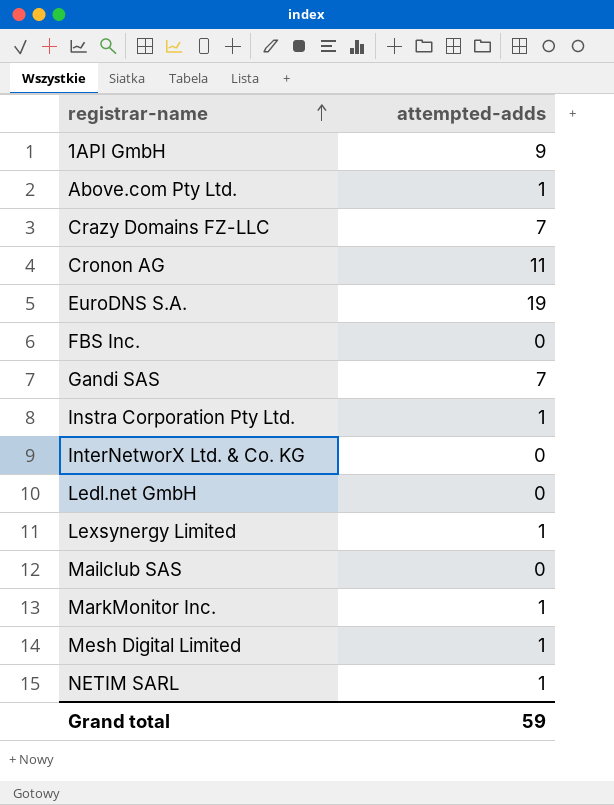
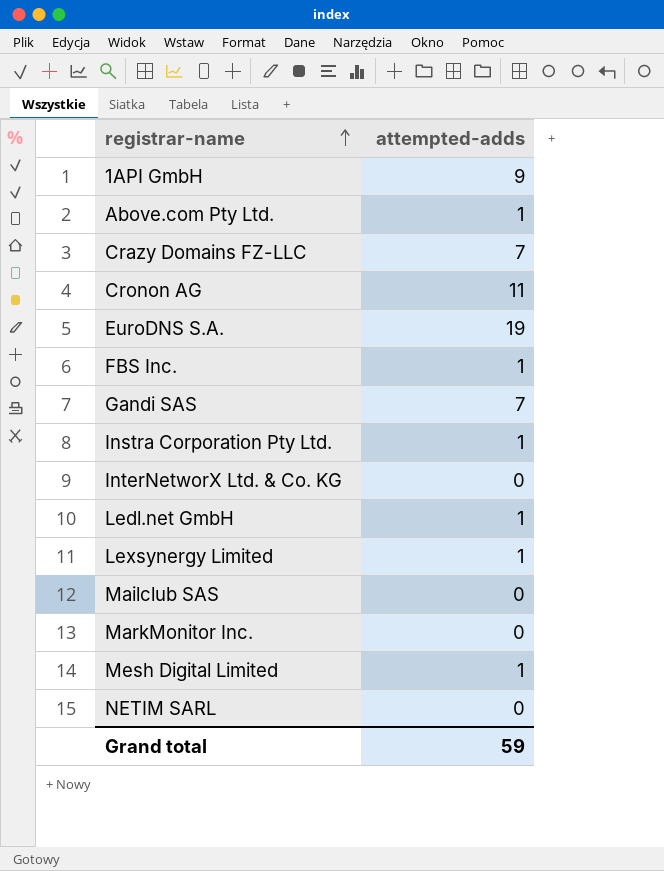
FBS Inc. | attempted-adds: 0 -> 1
Ledl.net GmbH | attempted-adds: 0 -> 1
MarkMonitor Inc. | attempted-adds: 1 -> 0
NETIM SARL | attempted-adds: 1 -> 0

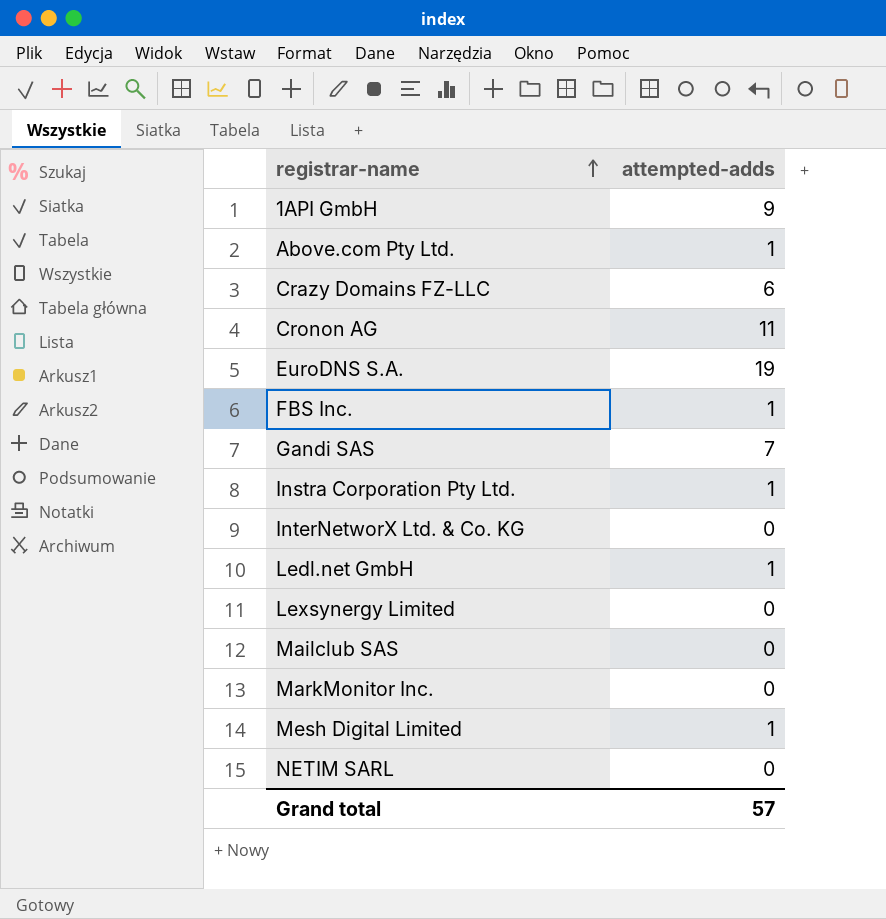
Crazy Domains FZ-LLC | attempted-adds: 7 -> 6
Lexsynergy Limited | attempted-adds: 1 -> 0
Grand total | attempted-adds: 59 -> 57

